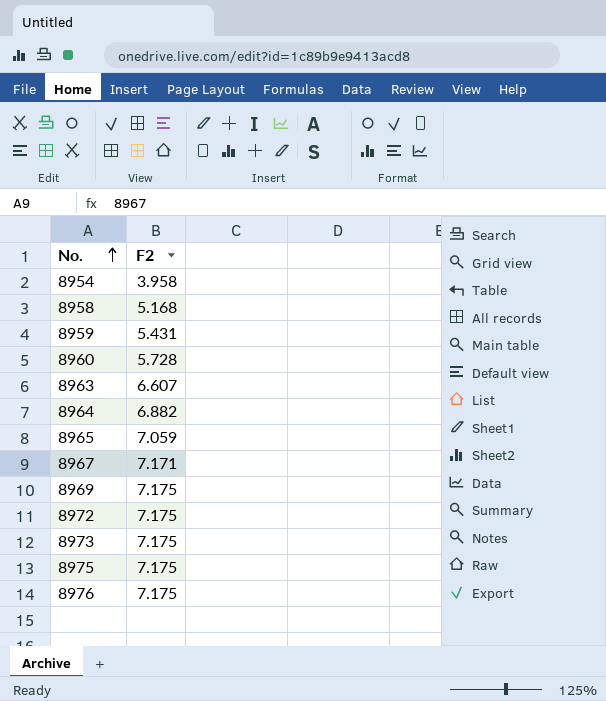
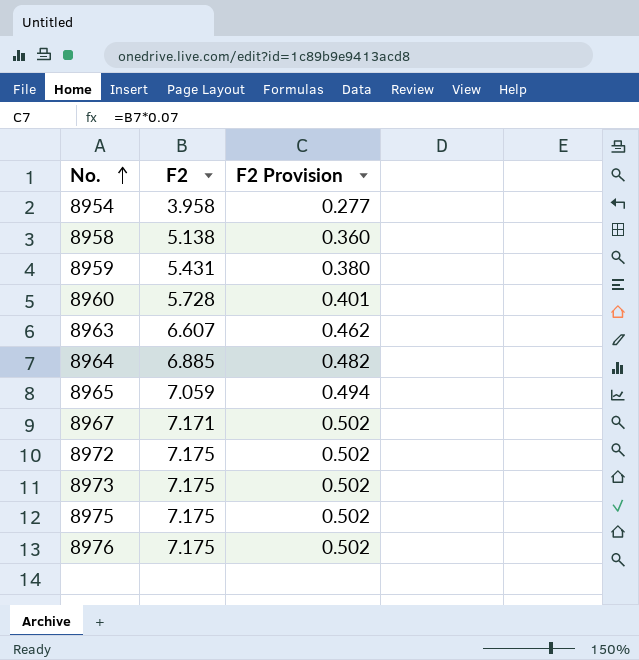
column F2 Provision | formula: none -> [F2] * 0.07
row 8969: 7.175 -> none
8958 | F2: 5.168 -> 5.138
8964 | F2: 6.882 -> 6.885

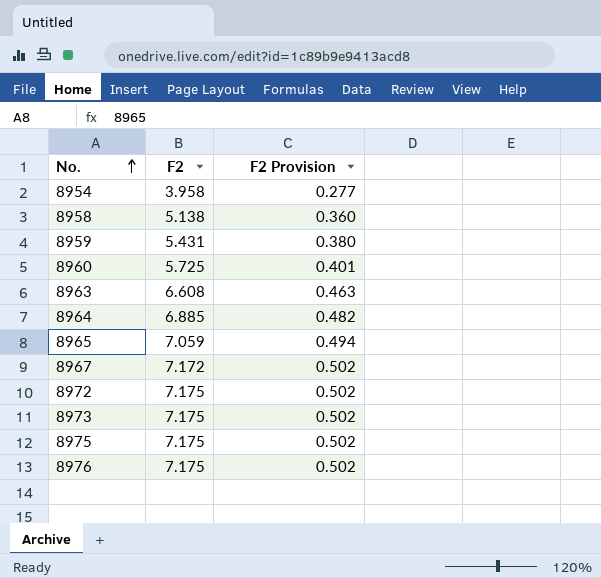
8960 | F2: 5.728 -> 5.725
8963 | F2: 6.607 -> 6.608
8963 | F2 Provision: 0.462 -> 0.463
8967 | F2: 7.171 -> 7.172

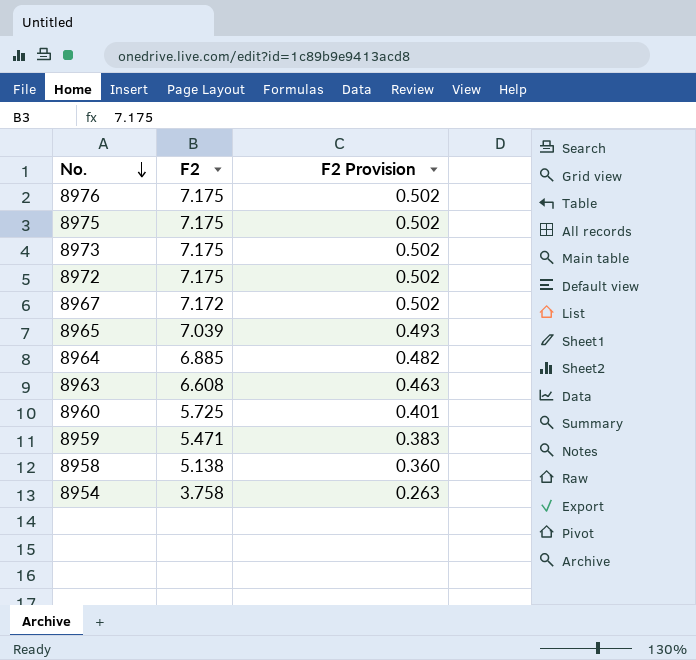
row order: No. ascending -> No. descending
8965 | F2: 7.059 -> 7.039
8965 | F2 Provision: 0.494 -> 0.493
8959 | F2: 5.431 -> 5.471
8959 | F2 Provision: 0.380 -> 0.383
8954 | F2: 3.958 -> 3.758
8954 | F2 Provision: 0.277 -> 0.263

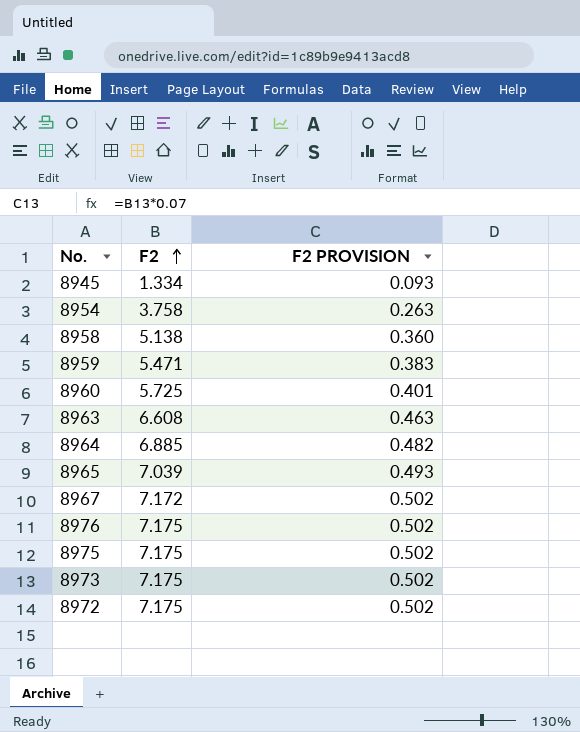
row order: No. descending -> F2 ascending
column name: F2 Provision -> F2 PROVISION
row 8945: none -> 1.334 | 0.093

